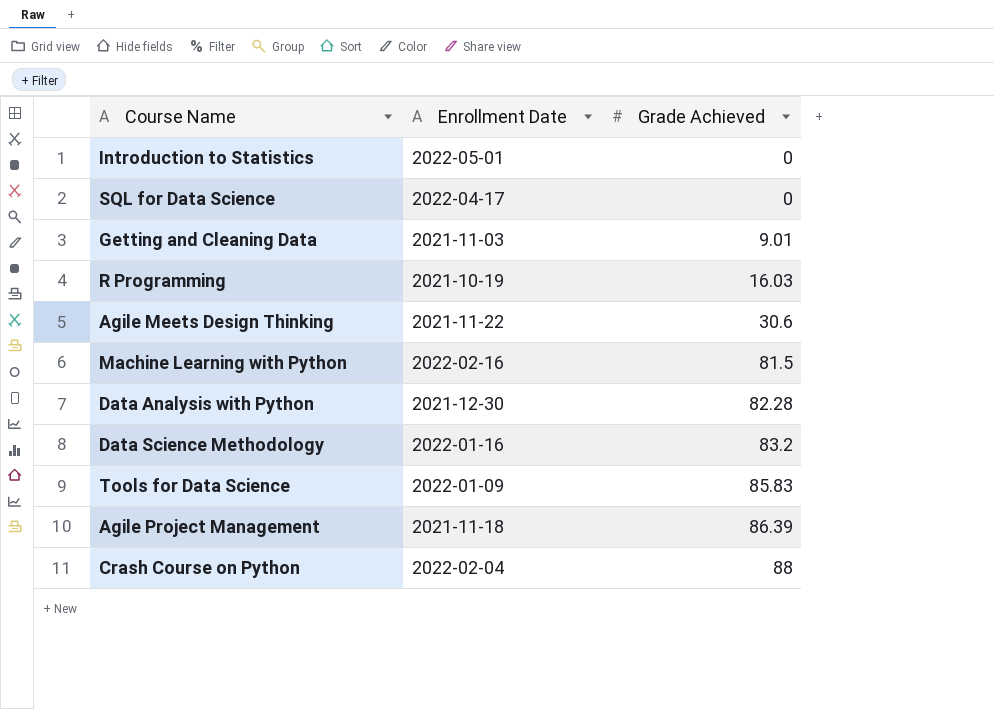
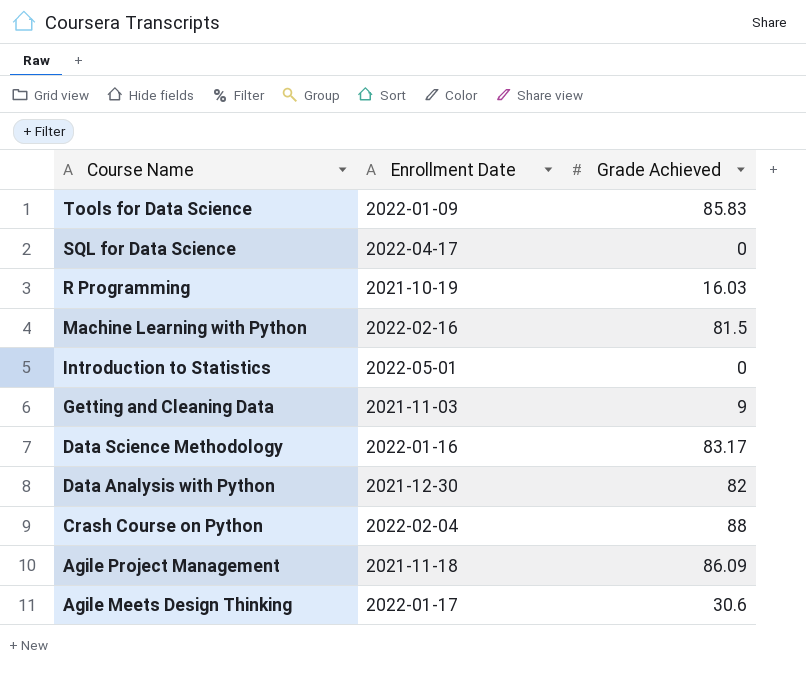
row order: Grade Achieved ascending -> Course Name descending
Getting and Cleaning Data | Grade Achieved: 9.01 -> 9
Data Science Methodology | Grade Achieved: 83.2 -> 83.17
Data Analysis with Python | Grade Achieved: 82.28 -> 82
Agile Project Management | Grade Achieved: 86.39 -> 86.09
Agile Meets Design Thinking | Enrollment Date: 2021-11-22 -> 2022-01-17

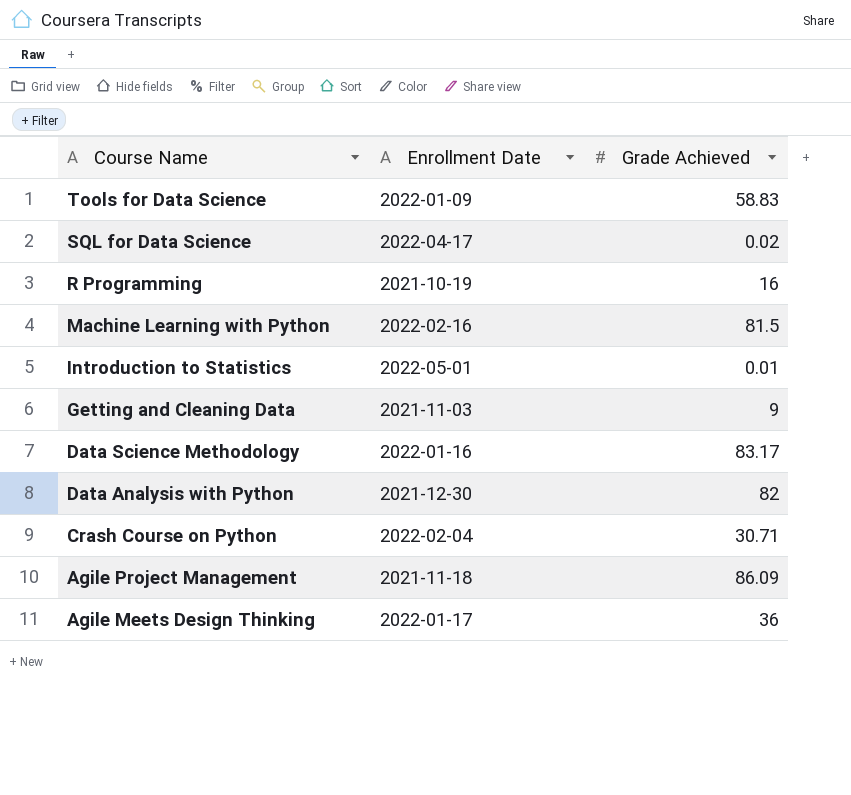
Tools for Data Science | Grade Achieved: 85.83 -> 58.83
SQL for Data Science | Grade Achieved: 0 -> 0.02
R Programming | Grade Achieved: 16.03 -> 16
Introduction to Statistics | Grade Achieved: 0 -> 0.01
Crash Course on Python | Grade Achieved: 88 -> 30.71
Agile Meets Design Thinking | Grade Achieved: 30.6 -> 36

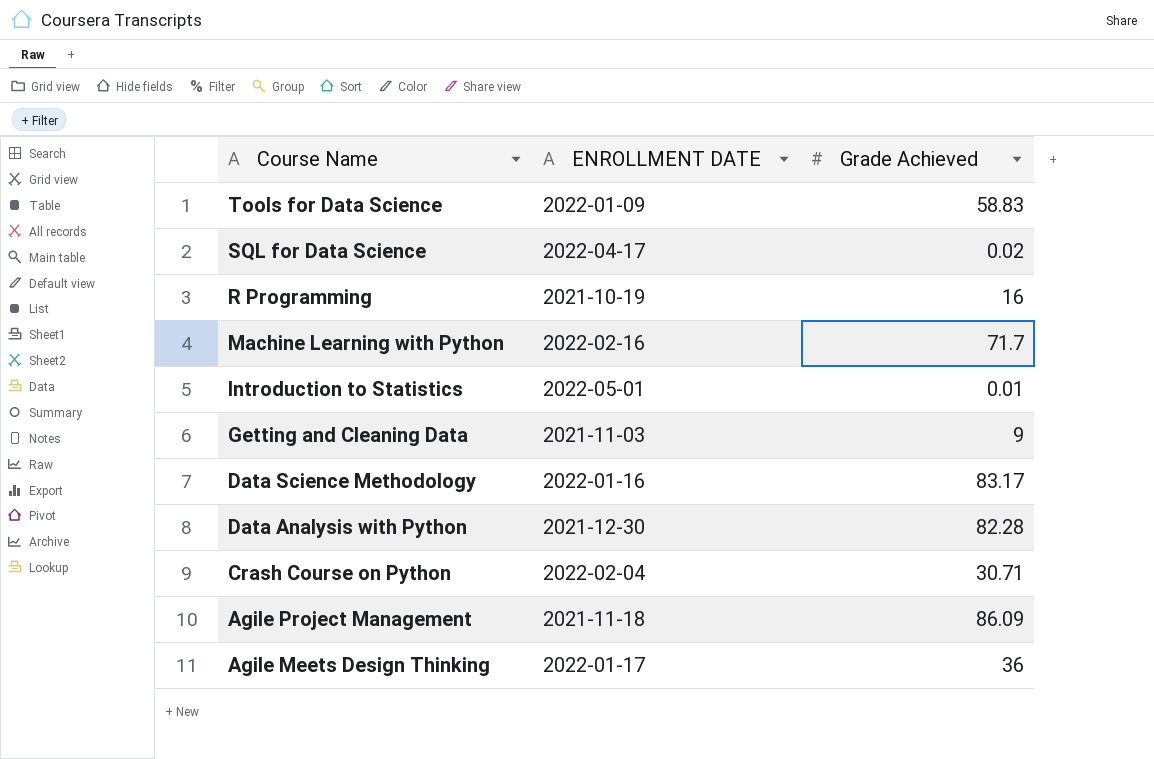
column name: Enrollment Date -> ENROLLMENT DATE
Machine Learning with Python | Grade Achieved: 81.5 -> 71.7
Data Analysis with Python | Grade Achieved: 82 -> 82.28

